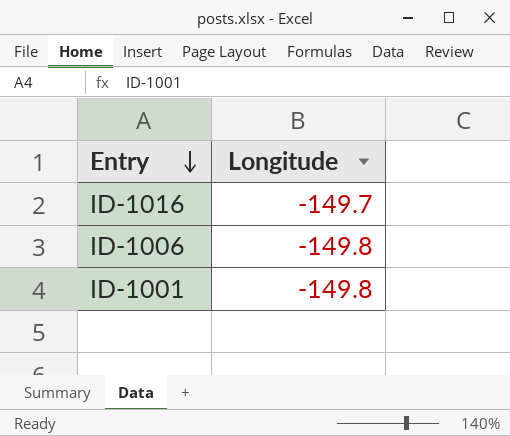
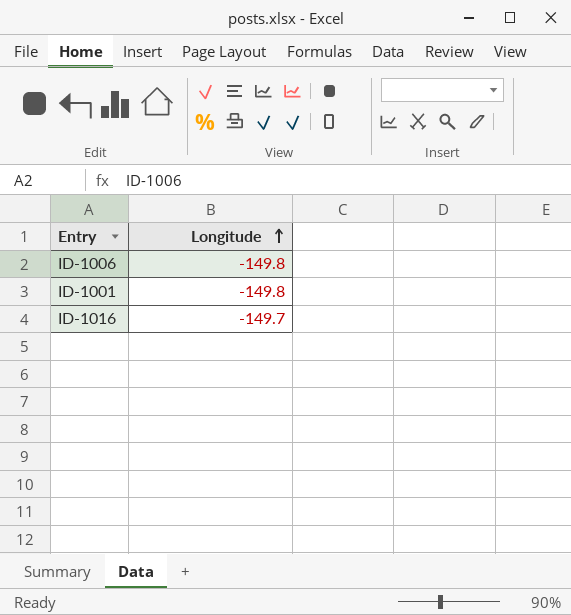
row order: Entry descending -> Longitude ascending

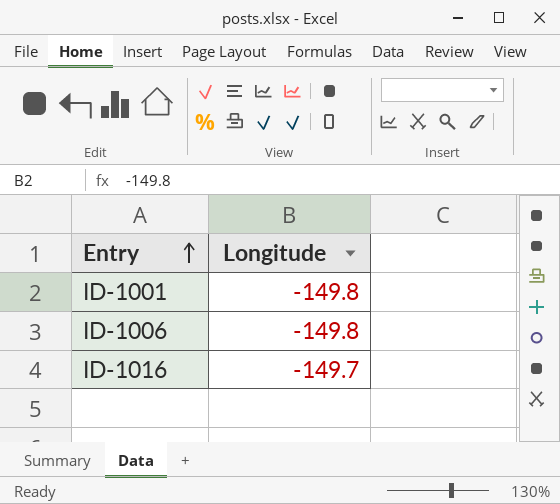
row order: Longitude ascending -> Entry ascending

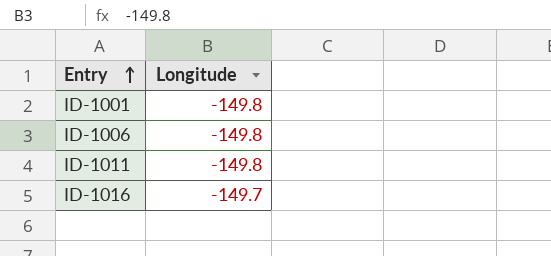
row ID-1011: none -> -149.8

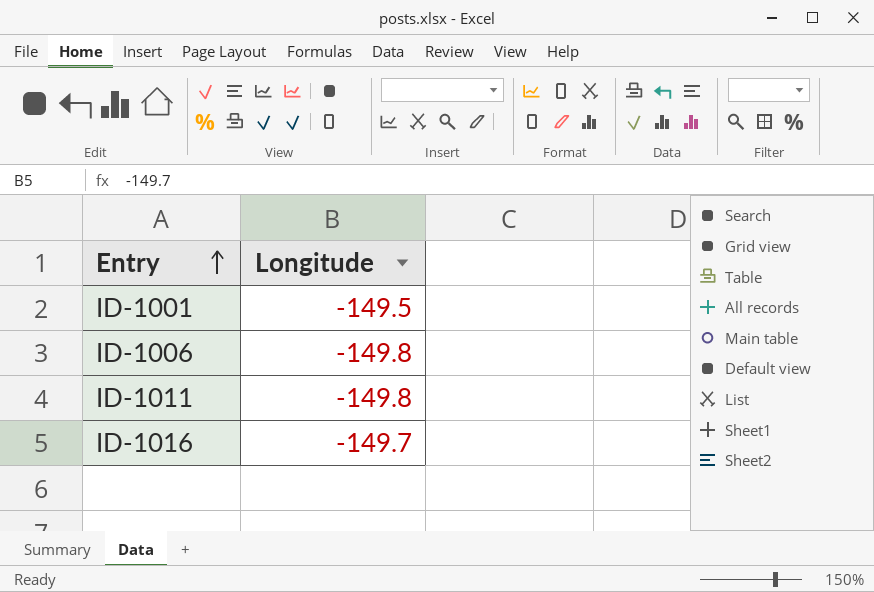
ID-1001 | Longitude: -149.8 -> -149.5

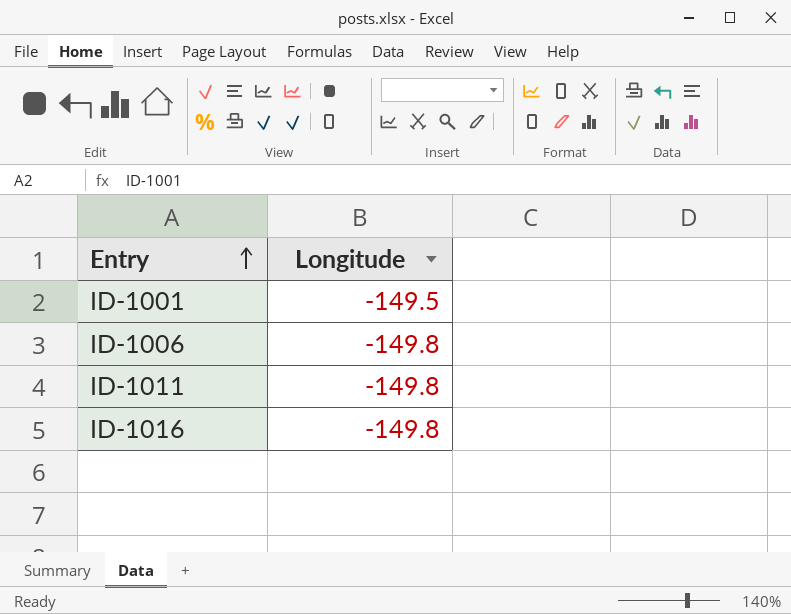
ID-1016 | Longitude: -149.7 -> -149.8

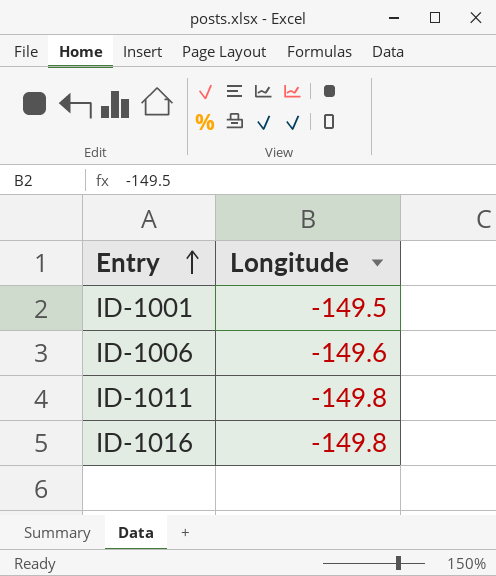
ID-1006 | Longitude: -149.8 -> -149.6

